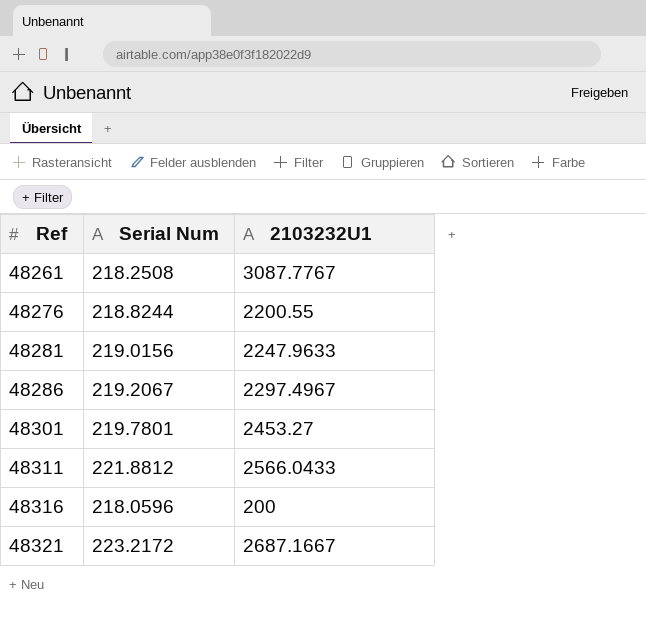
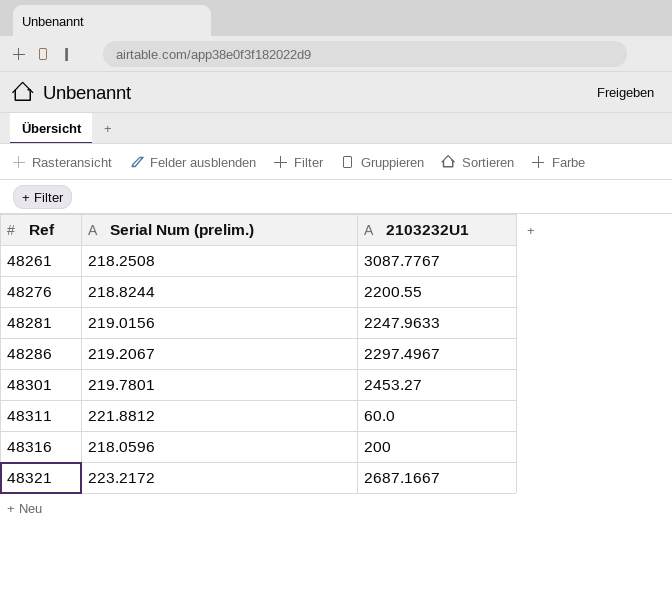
column name: Serial Num -> Serial Num (prelim.)
48311 | 2103232U1: 2566.0433 -> 60.0

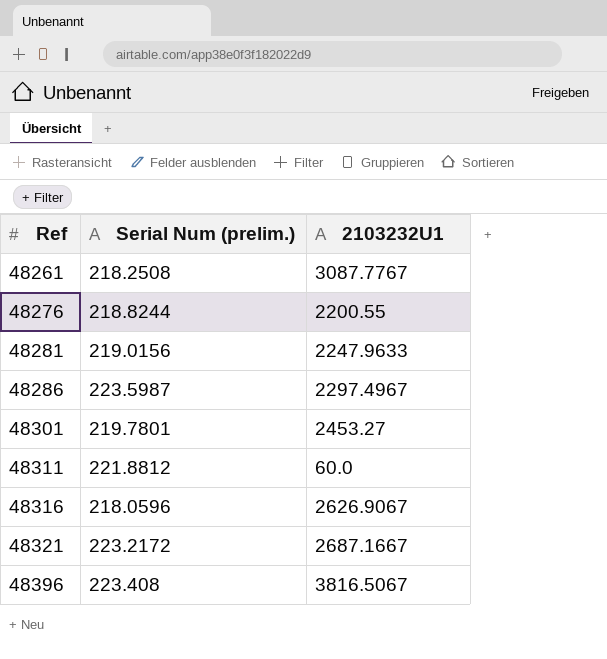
48286 | Serial Num (prelim.): 219.2067 -> 223.5987
48316 | 2103232U1: 200 -> 2626.9067
row 48396: none -> 223.408 | 3816.5067

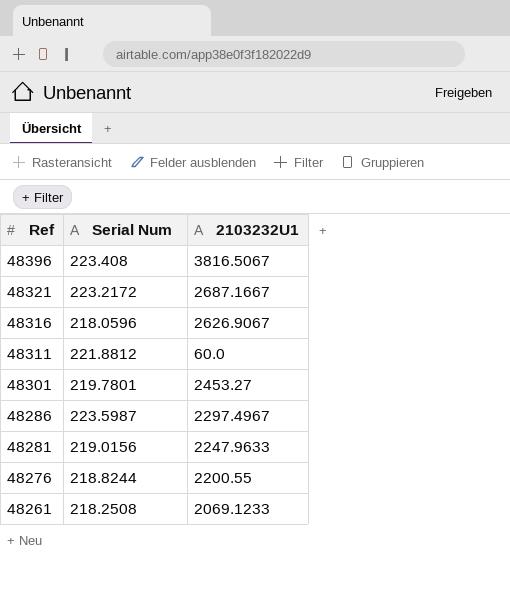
row order: Ref ascending -> Ref descending
column name: Serial Num (prelim.) -> Serial Num
48261 | 2103232U1: 3087.7767 -> 2069.1233

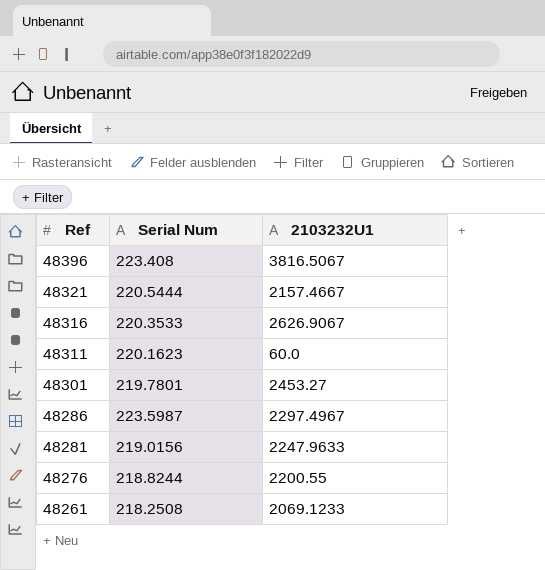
48321 | Serial Num: 223.2172 -> 220.5444
48321 | 2103232U1: 2687.1667 -> 2157.4667
48316 | Serial Num: 218.0596 -> 220.3533
48311 | Serial Num: 221.8812 -> 220.1623

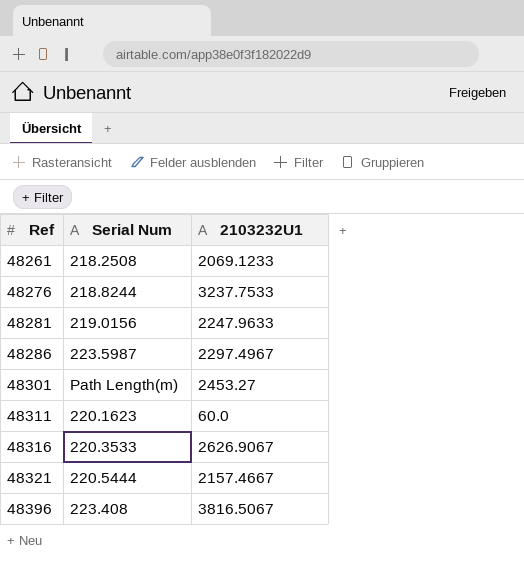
row order: Ref descending -> Ref ascending
48276 | 2103232U1: 2200.55 -> 3237.7533
48301 | Serial Num: 219.7801 -> Path Length(m)

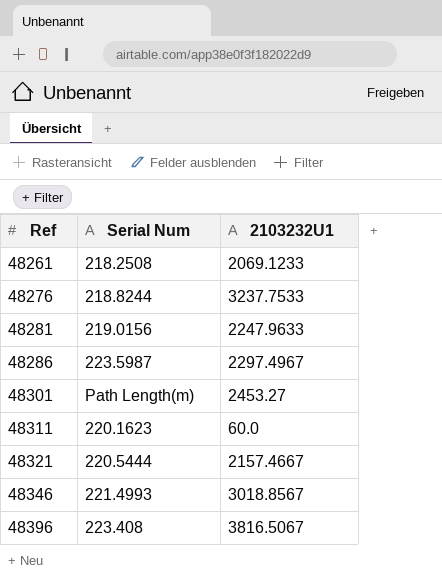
row 48316: 220.3533 | 2626.9067 -> none
row 48346: none -> 221.4993 | 3018.8567

